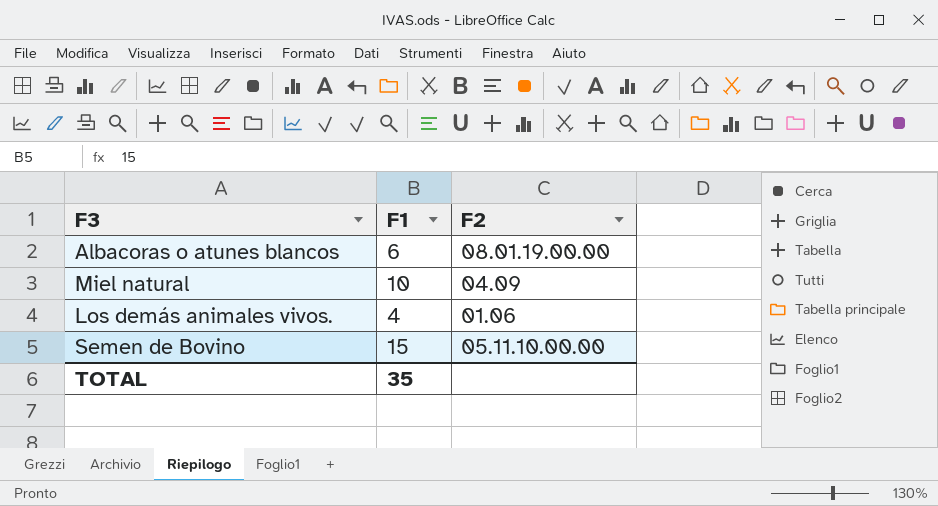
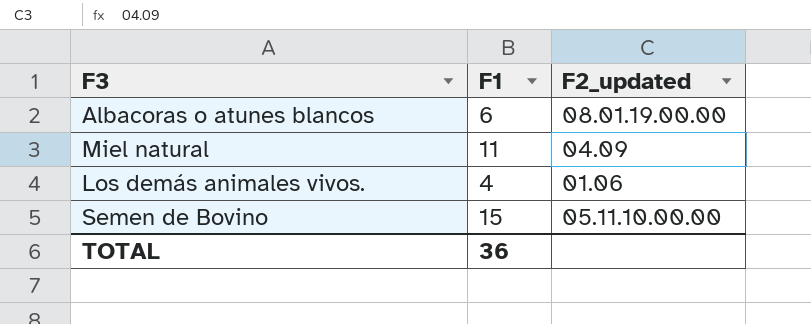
column name: F2 -> F2_updated
Miel natural | F1: 10 -> 11
TOTAL | F1: 35 -> 36

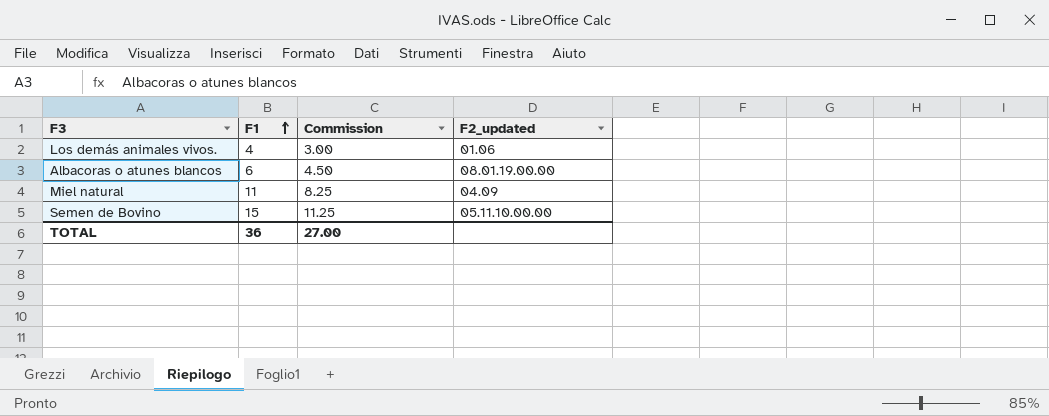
row order: none -> F1 ascending
column Commission | formula: none -> [F1] * 0.75

